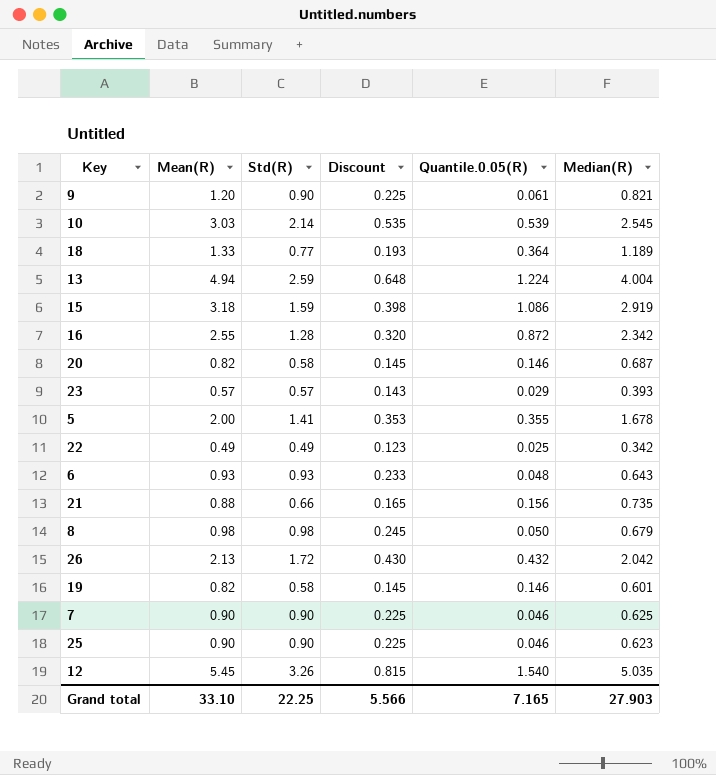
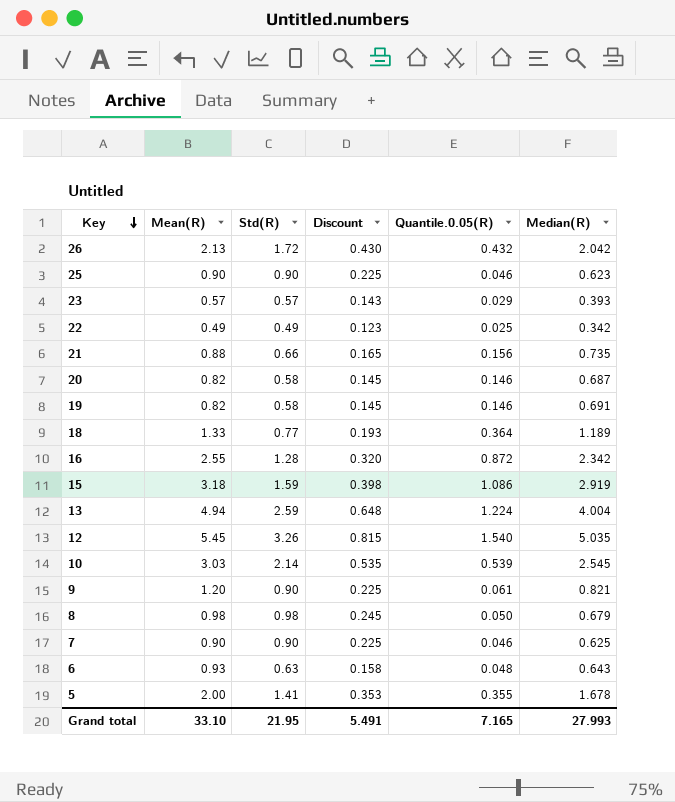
row order: none -> Key descending
19 | Median(R): 0.601 -> 0.691
6 | Std(R): 0.93 -> 0.63
6 | Discount: 0.233 -> 0.158
Grand total | Std(R): 22.25 -> 21.95
Grand total | Discount: 5.566 -> 5.491
Grand total | Median(R): 27.903 -> 27.993

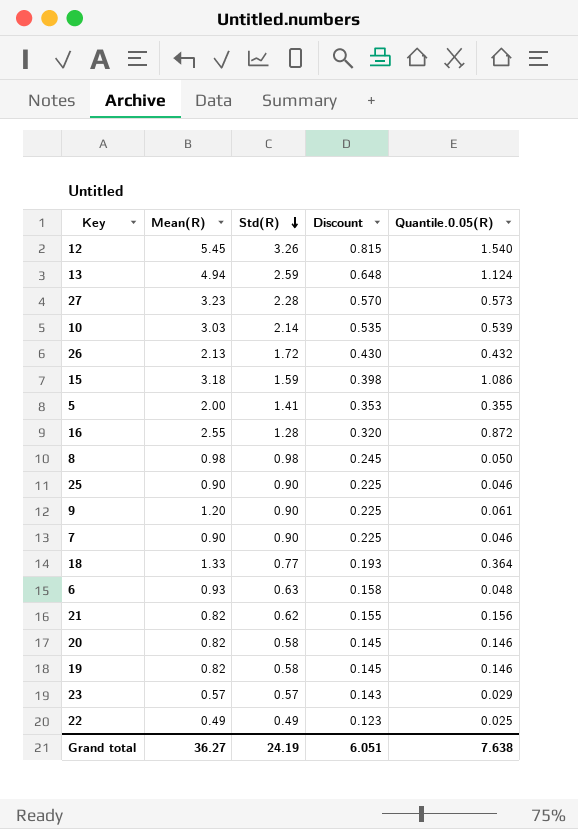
row order: Key descending -> Std(R) descending
column Median(R) | position: 6 -> none
13 | Quantile.0.05(R): 1.224 -> 1.124
row 27: none -> 3.23 | 2.28 | 0.570 | 0.573
21 | Mean(R): 0.88 -> 0.82
21 | Std(R): 0.66 -> 0.62
21 | Discount: 0.165 -> 0.155
Grand total | Mean(R): 33.10 -> 36.27
Grand total | Std(R): 21.95 -> 24.19
Grand total | Discount: 5.491 -> 6.051
Grand total | Quantile.0.05(R): 7.165 -> 7.638

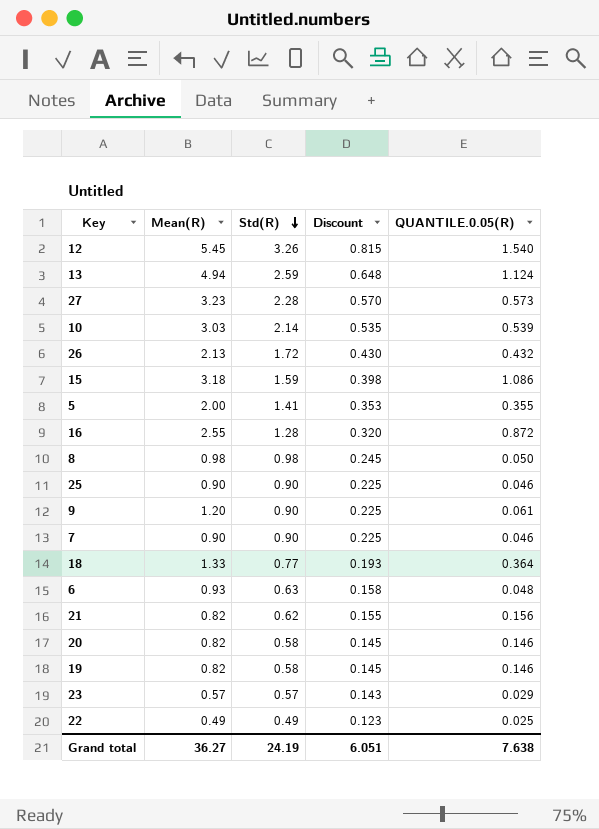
column name: Quantile.0.05(R) -> QUANTILE.0.05(R)

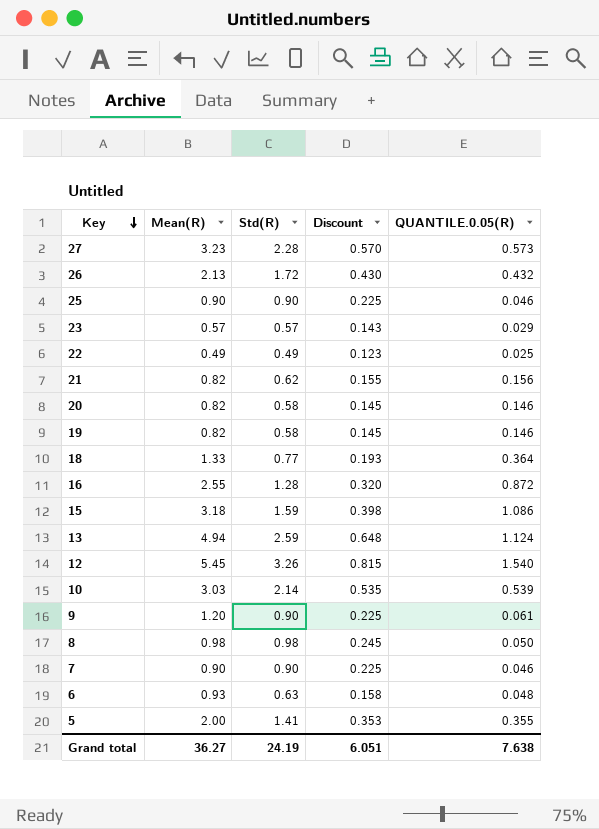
row order: Std(R) descending -> Key descending

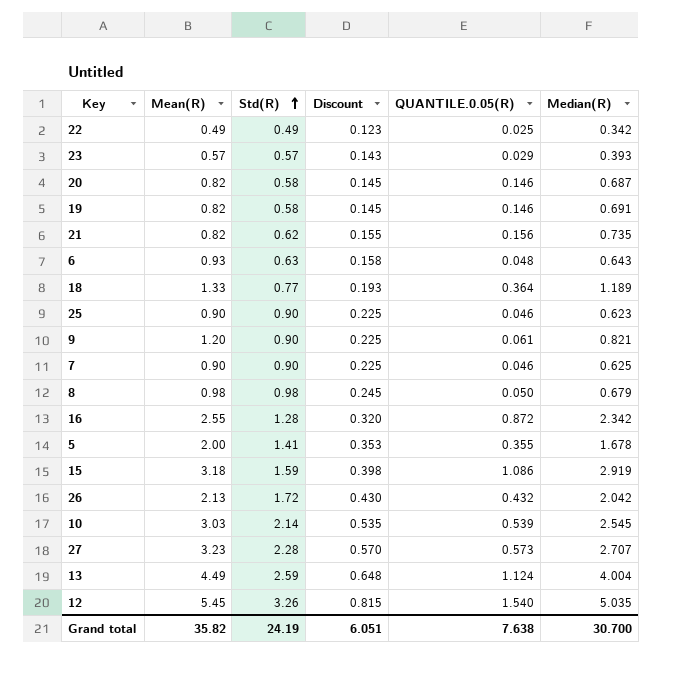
row order: Key descending -> Std(R) ascending
column Median(R) | position: none -> 6
13 | Mean(R): 4.94 -> 4.49
Grand total | Mean(R): 36.27 -> 35.82

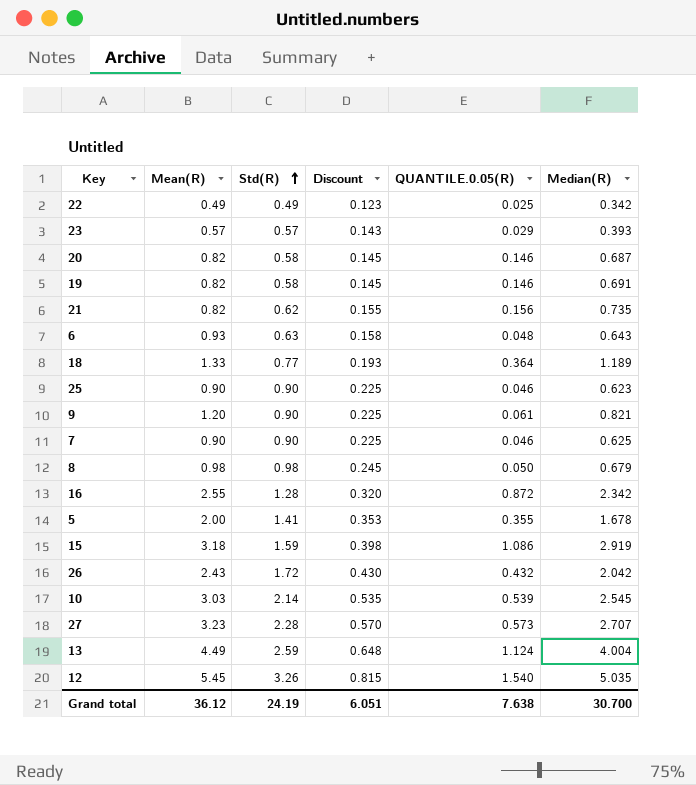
26 | Mean(R): 2.13 -> 2.43
Grand total | Mean(R): 35.82 -> 36.12

